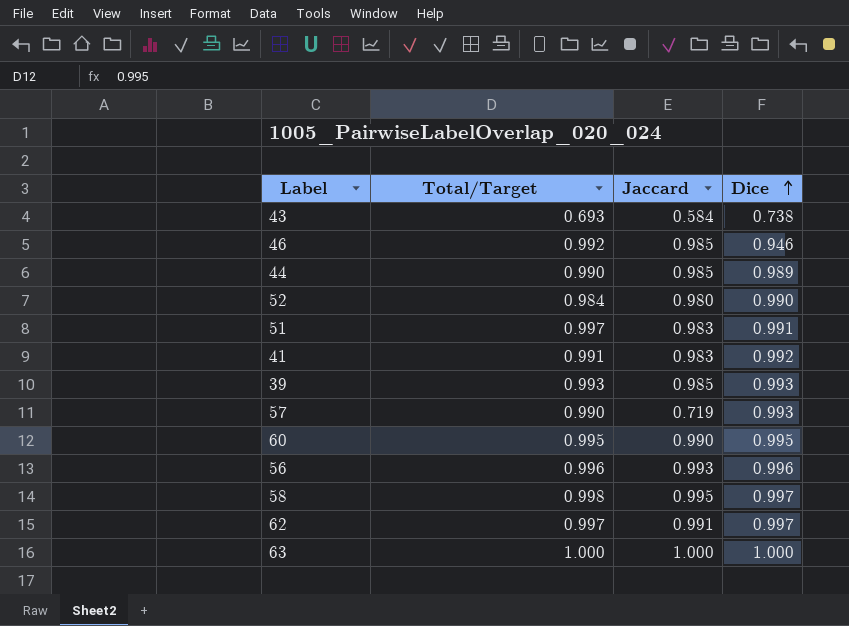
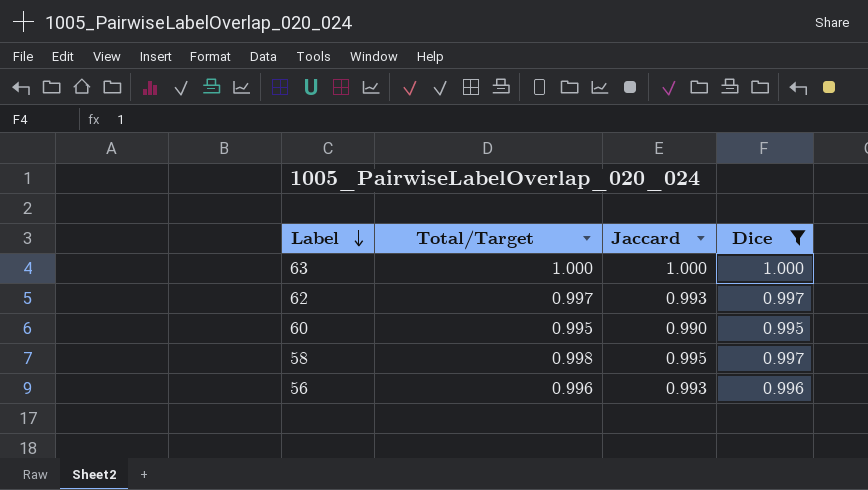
filter: none -> Dice >= 0.995
row order: Dice ascending -> Label descending
62 | Jaccard: 0.991 -> 0.993

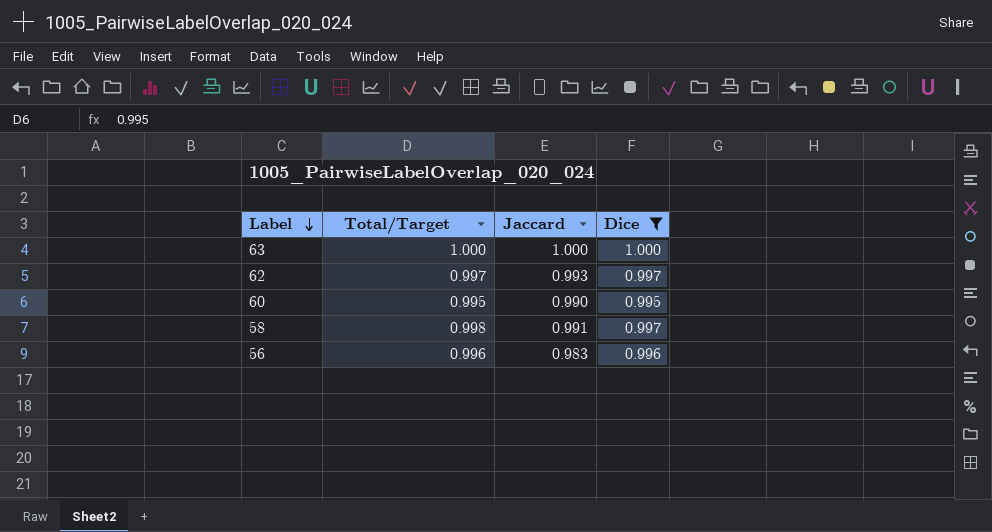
58 | Jaccard: 0.995 -> 0.991
56 | Jaccard: 0.993 -> 0.983

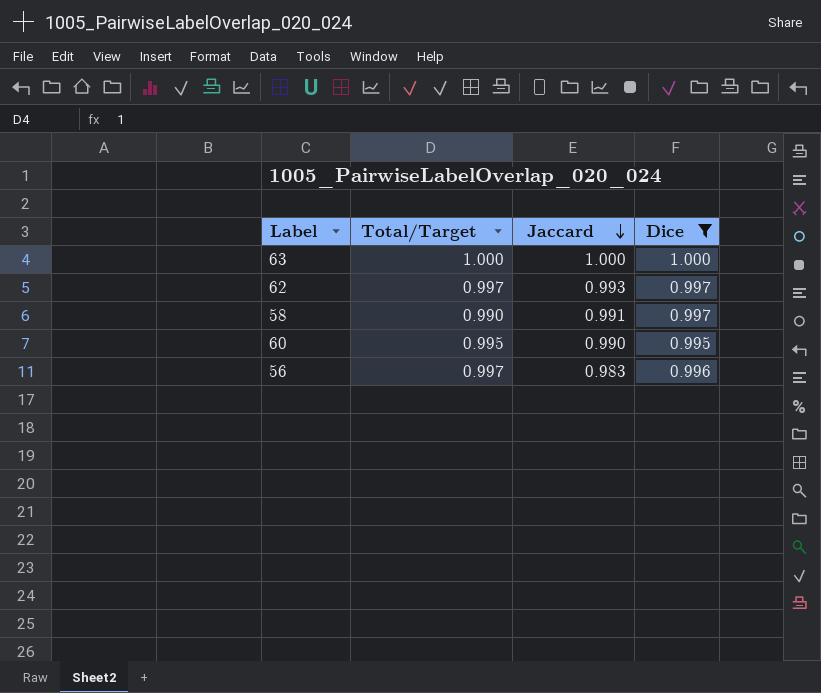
row order: Label descending -> Jaccard descending
58 | Total/Target: 0.998 -> 0.990
56 | Total/Target: 0.996 -> 0.997

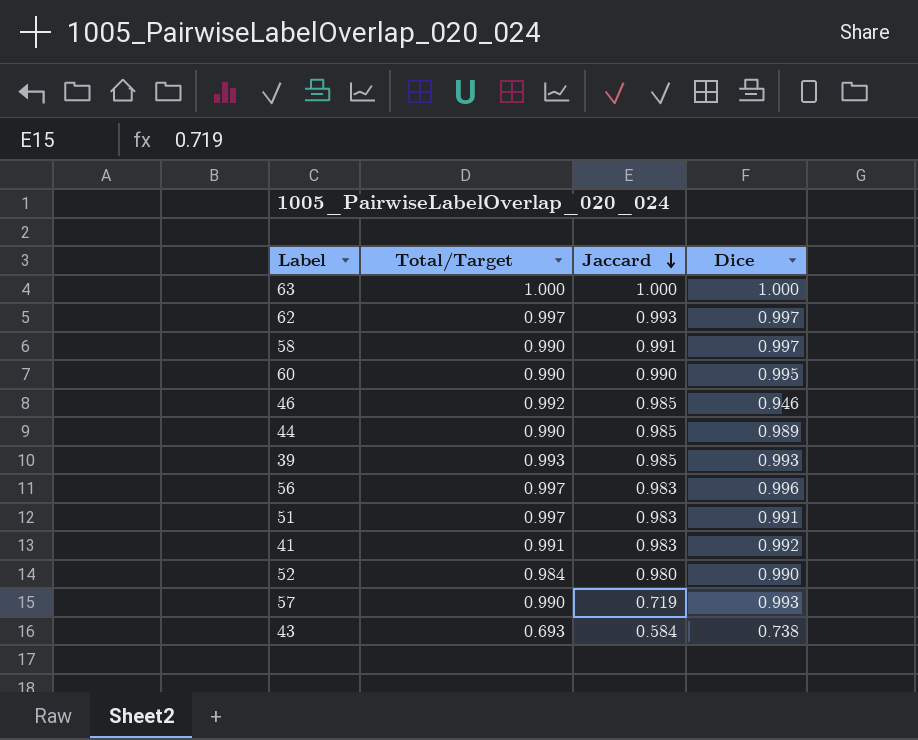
filter: Dice >= 0.995 -> none
60 | Total/Target: 0.995 -> 0.990

